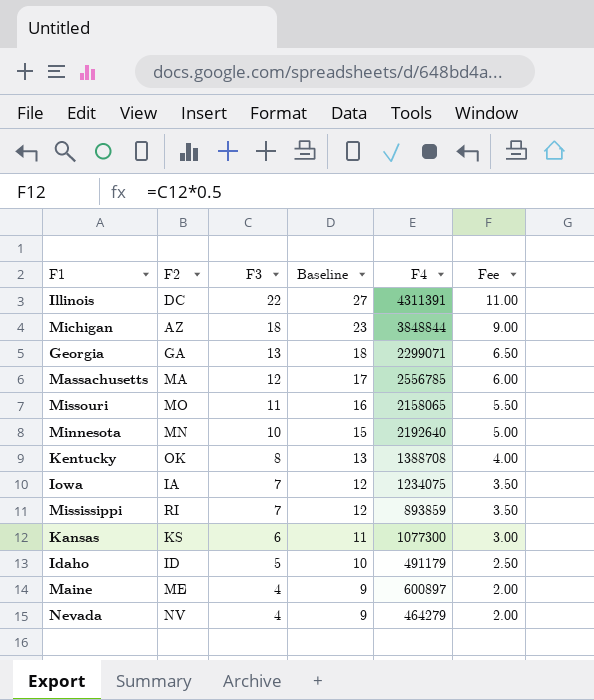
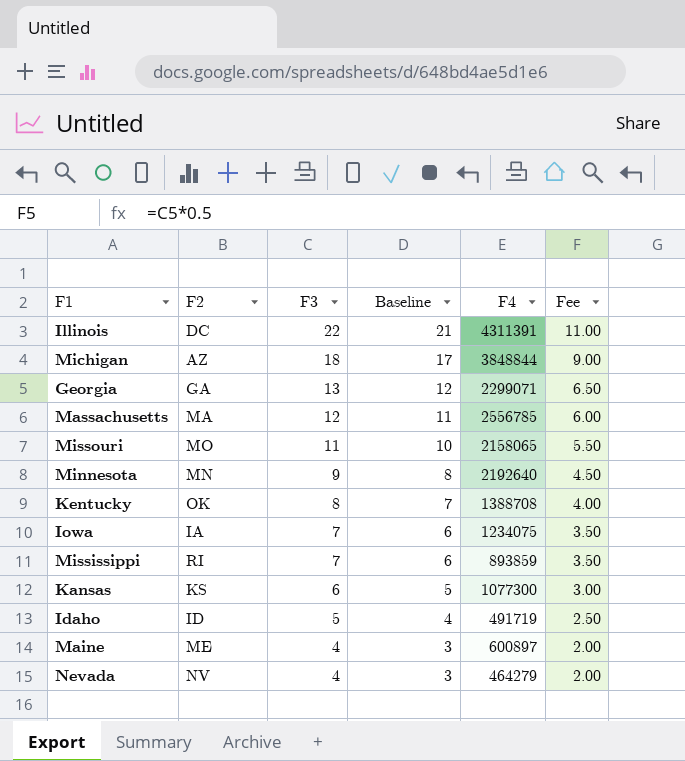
column Baseline | formula: [F3] + 5 -> [F3] - 1
Minnesota | F3: 10 -> 9
Minnesota | Fee: 5.00 -> 4.50
Idaho | F4: 491179 -> 491719

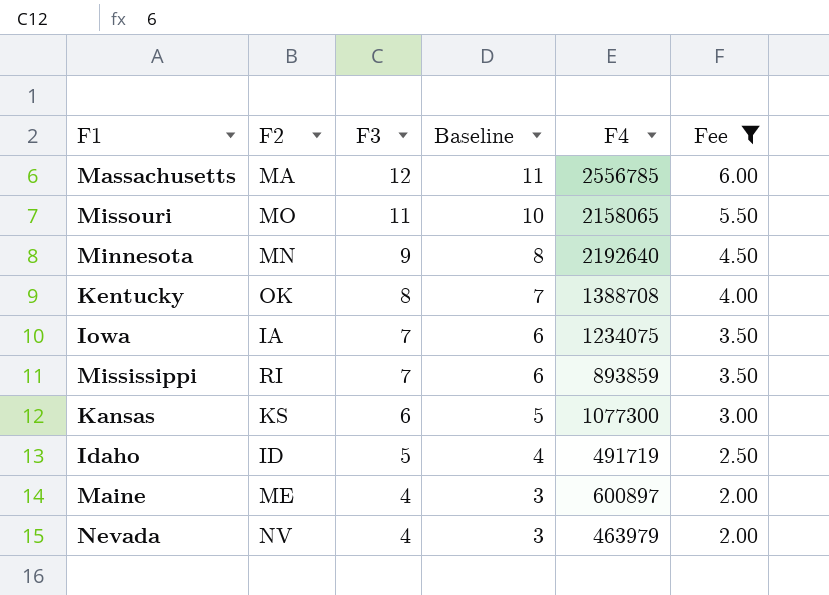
filter: none -> Fee <= 6.00
Nevada | F4: 464279 -> 463979

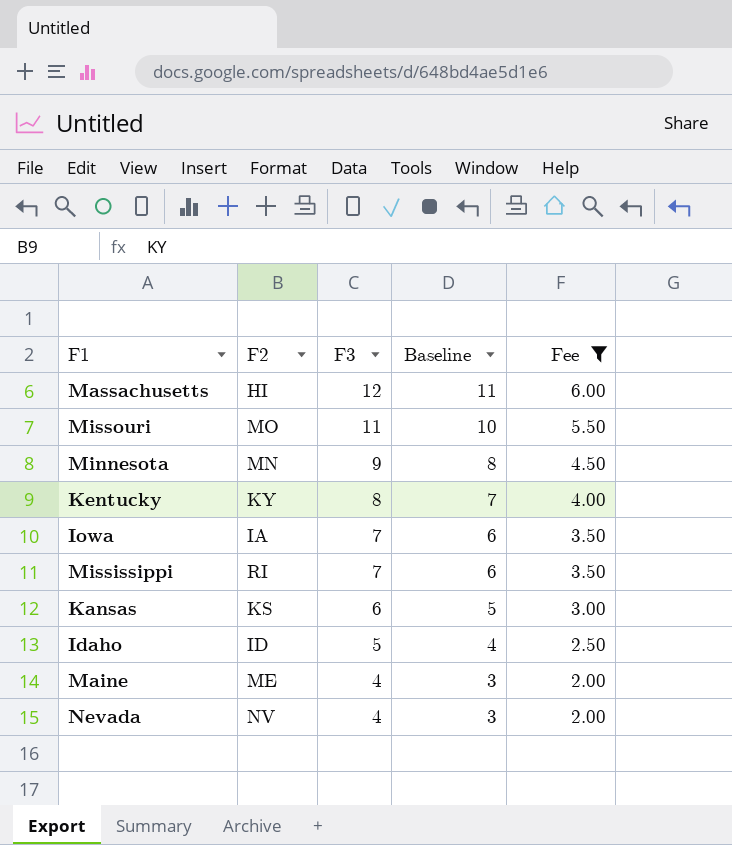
column F4 | position: 5 -> none
Massachusetts | F2: MA -> HI
Kentucky | F2: OK -> KY

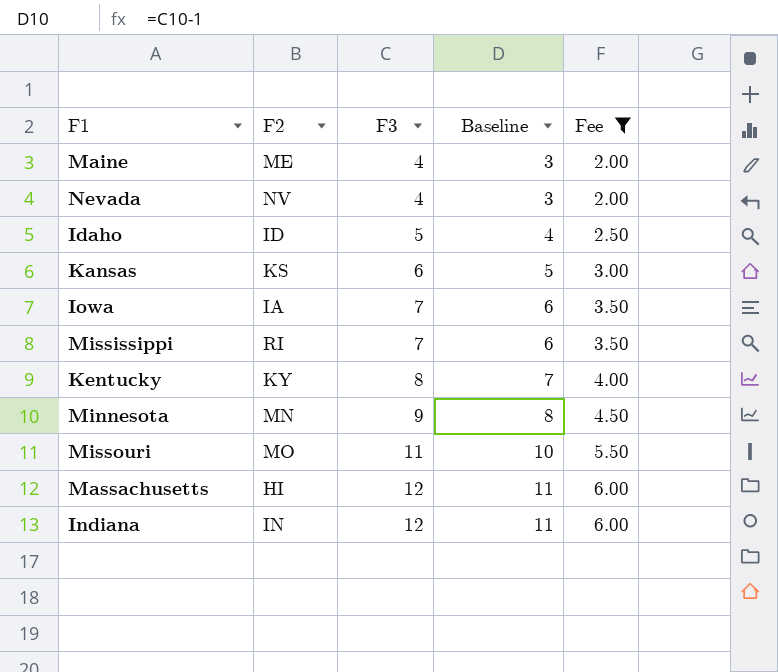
row order: F3 descending -> F3 ascending
row Indiana: none -> IN | 12 | 11 | 6.00

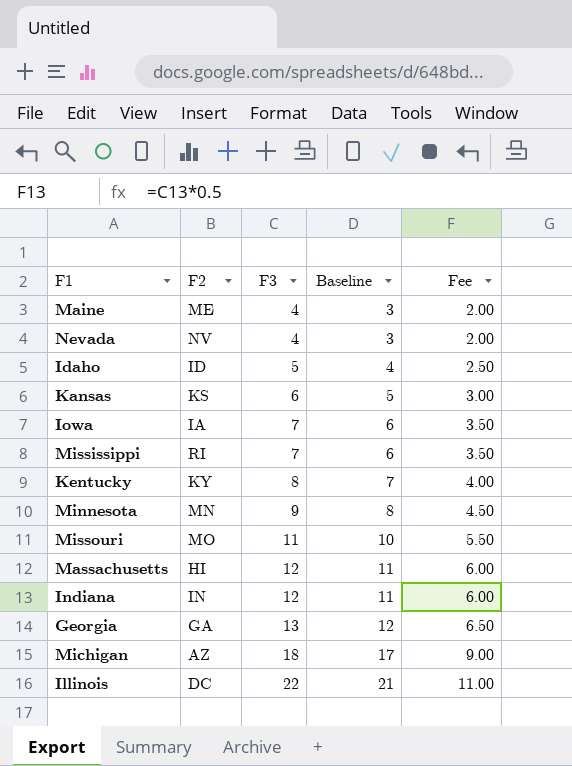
filter: Fee <= 6.00 -> none

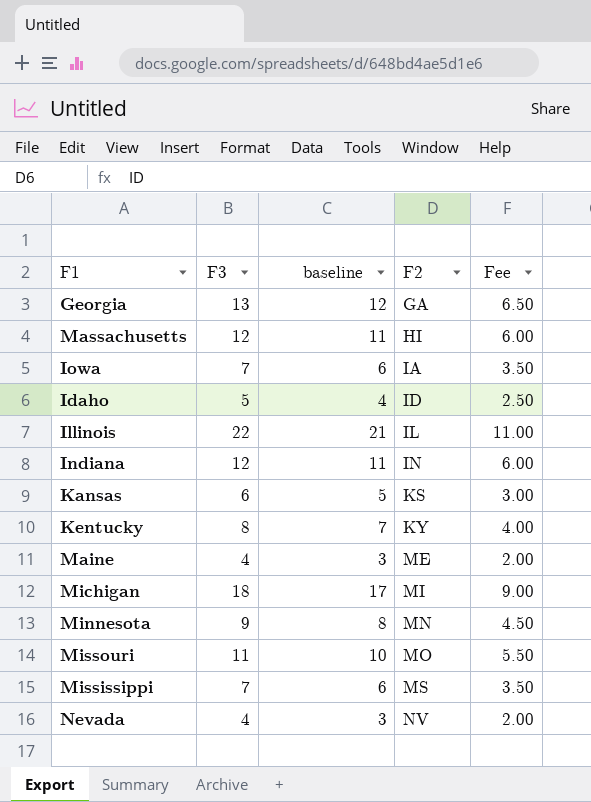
row order: F3 ascending -> F2 ascending
column name: Baseline -> baseline
column F2 | position: 2 -> 4
Illinois | F2: DC -> IL
Michigan | F2: AZ -> MI
Mississippi | F2: RI -> MS

